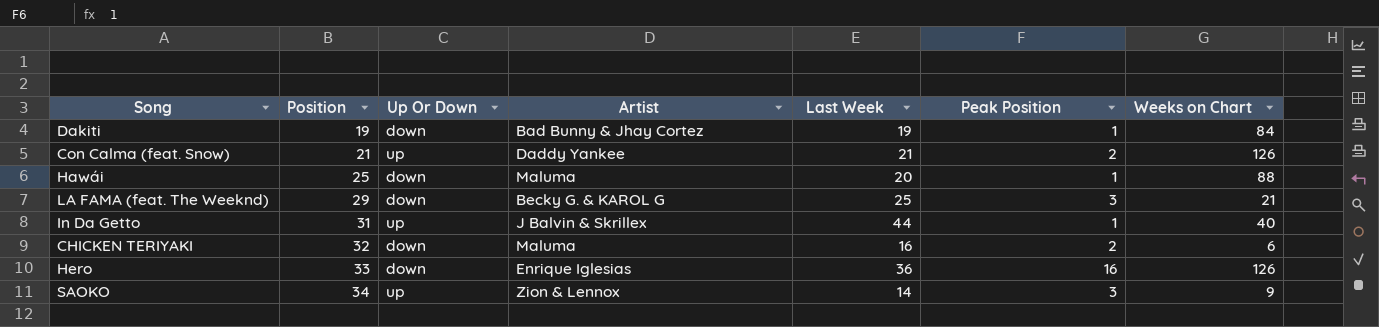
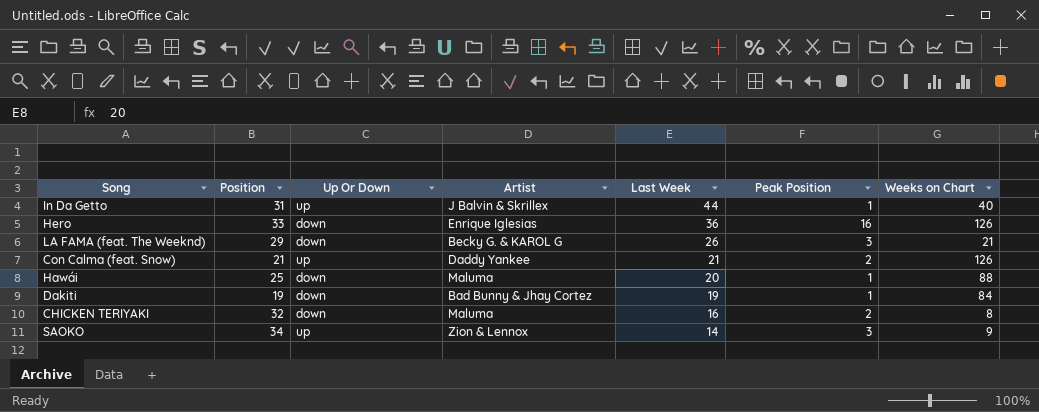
row order: Position ascending -> Last Week descending
LA FAMA (feat. The Weeknd) | Last Week: 25 -> 26
CHICKEN TERIYAKI | Weeks on Chart: 6 -> 8

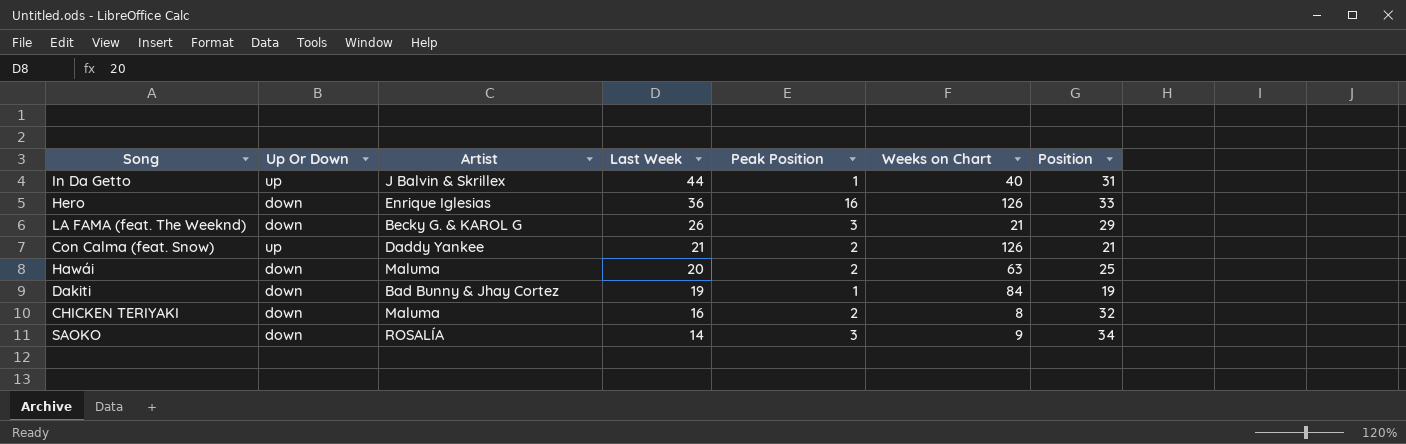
column Position | position: 2 -> 7
Hawái | Peak Position: 1 -> 2
Hawái | Weeks on Chart: 88 -> 63
SAOKO | Up Or Down: up -> down
SAOKO | Artist: Zion & Lennox -> ROSALÍA

